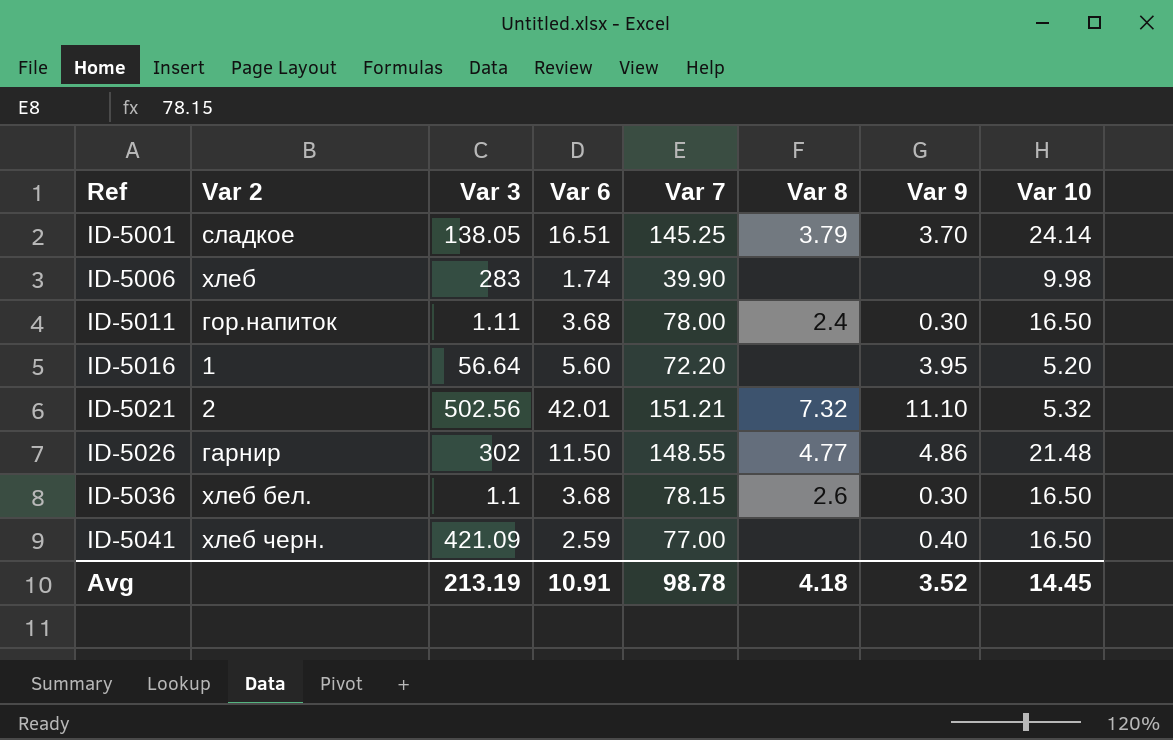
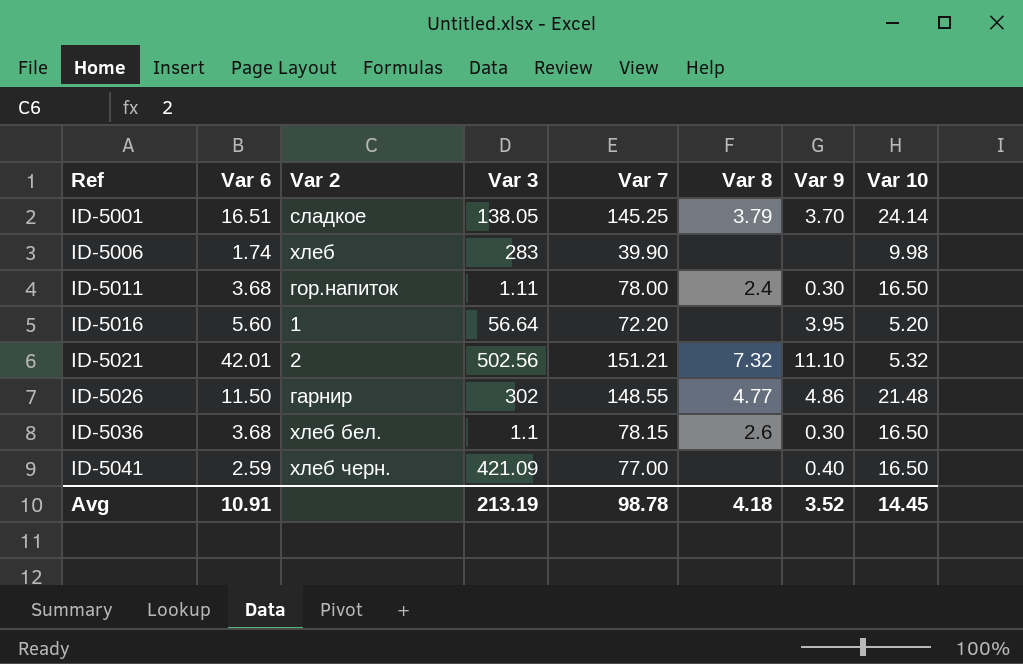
column Var 6 | position: 4 -> 2

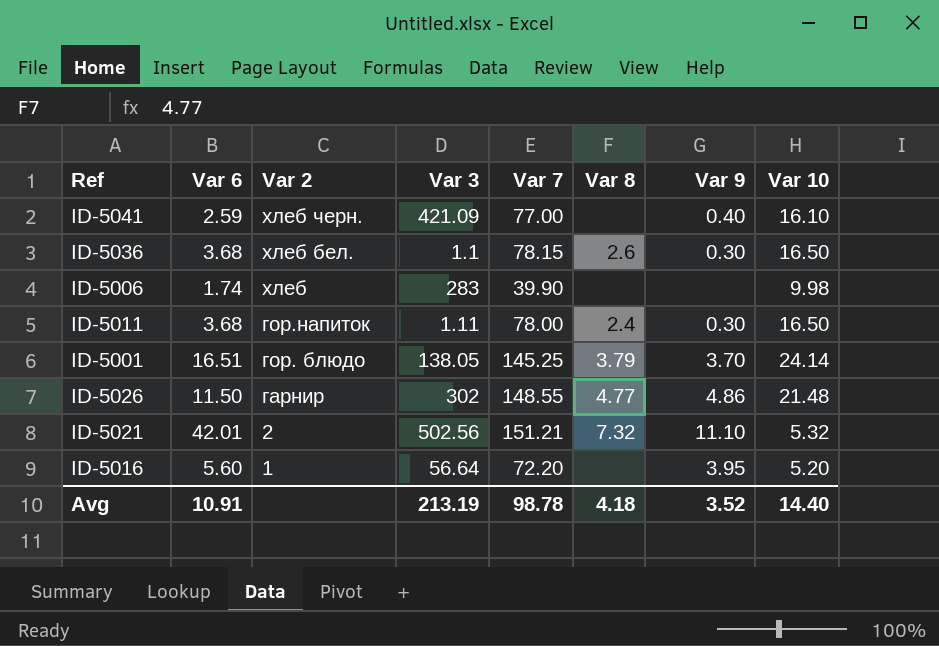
row order: Ref ascending -> Var 2 descending
ID-5041 | Var 10: 16.50 -> 16.10
ID-5001 | Var 2: сладкое -> гор. блюдо
Avg | Var 10: 14.45 -> 14.40

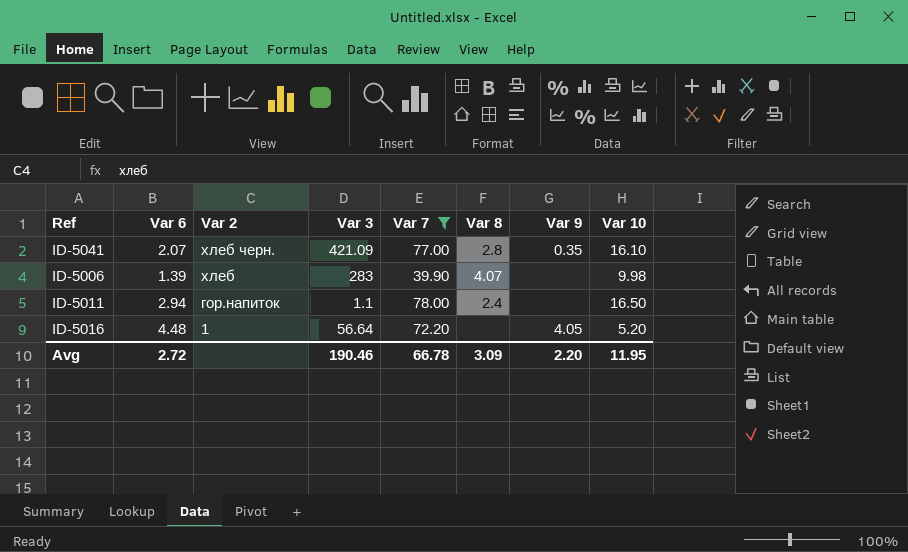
filter: none -> Var 7 <= 78.00
ID-5041 | Var 6: 2.59 -> 2.07
ID-5041 | Var 8: none -> 2.8
ID-5041 | Var 9: 0.40 -> 0.35
ID-5006 | Var 6: 1.74 -> 1.39
ID-5006 | Var 8: none -> 4.07
ID-5011 | Var 6: 3.68 -> 2.94
ID-5011 | Var 3: 1.11 -> 1.1
ID-5011 | Var 9: 0.30 -> none
ID-5016 | Var 6: 5.60 -> 4.48
ID-5016 | Var 9: 3.95 -> 4.05
Avg | Var 6: 10.91 -> 2.72
Avg | Var 3: 213.19 -> 190.46
Avg | Var 7: 98.78 -> 66.78
Avg | Var 8: 4.18 -> 3.09
Avg | Var 9: 3.52 -> 2.20
Avg | Var 10: 14.40 -> 11.95

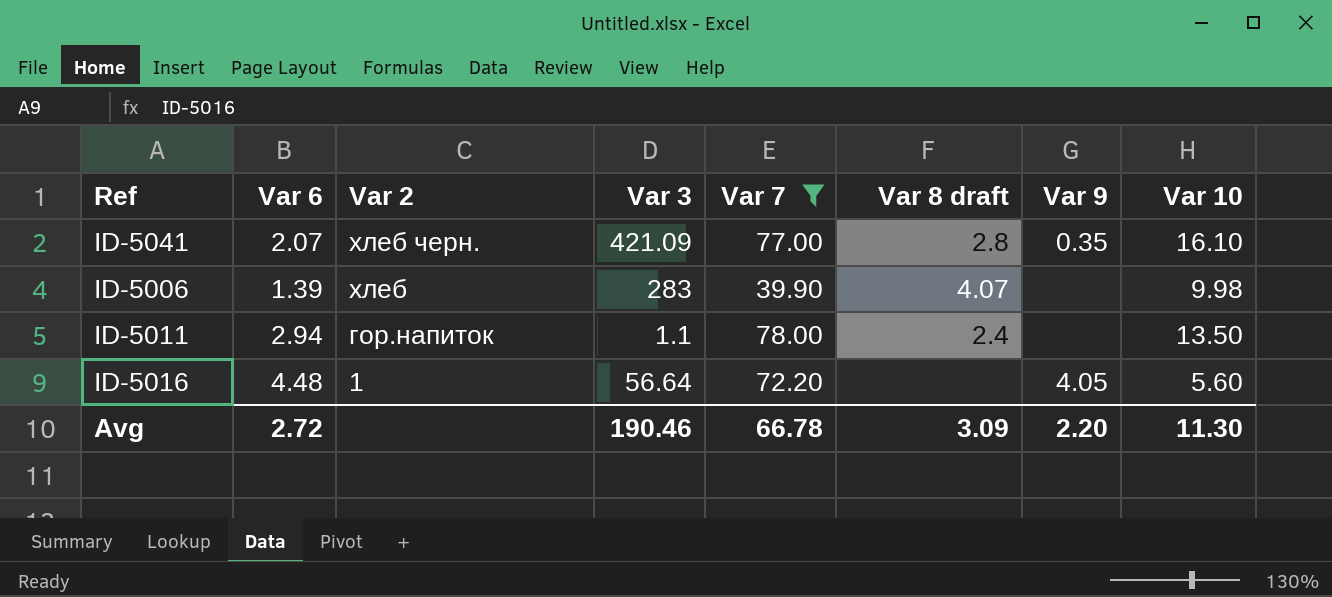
column name: Var 8 -> Var 8 draft
ID-5011 | Var 10: 16.50 -> 13.50
ID-5016 | Var 10: 5.20 -> 5.60
Avg | Var 10: 11.95 -> 11.30

